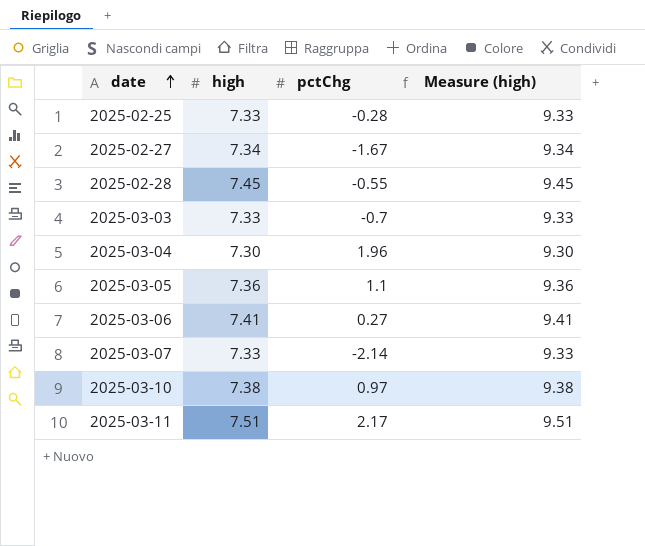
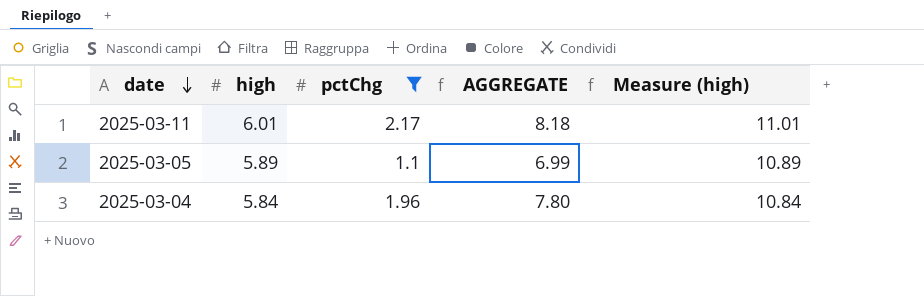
filter: none -> pctChg >= 1.1
row order: date ascending -> date descending
column AGGREGATE | formula: none -> [high] + [pctChg]
column Measure (high) | formula: [high] + 2 -> [high] + 5
2025-03-11 | high: 7.51 -> 6.01
2025-03-05 | high: 7.36 -> 5.89
2025-03-04 | high: 7.30 -> 5.84

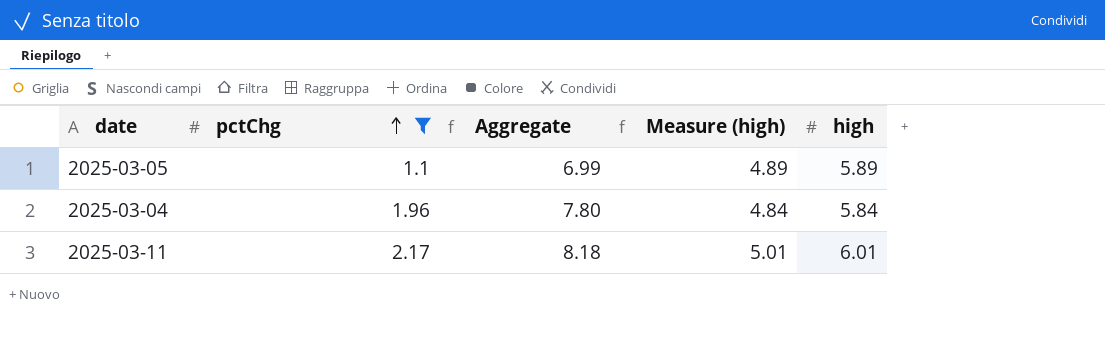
row order: date descending -> pctChg ascending
column name: AGGREGATE -> Aggregate
column Measure (high) | formula: [high] + 5 -> [high] - 1
column high | position: 2 -> 5

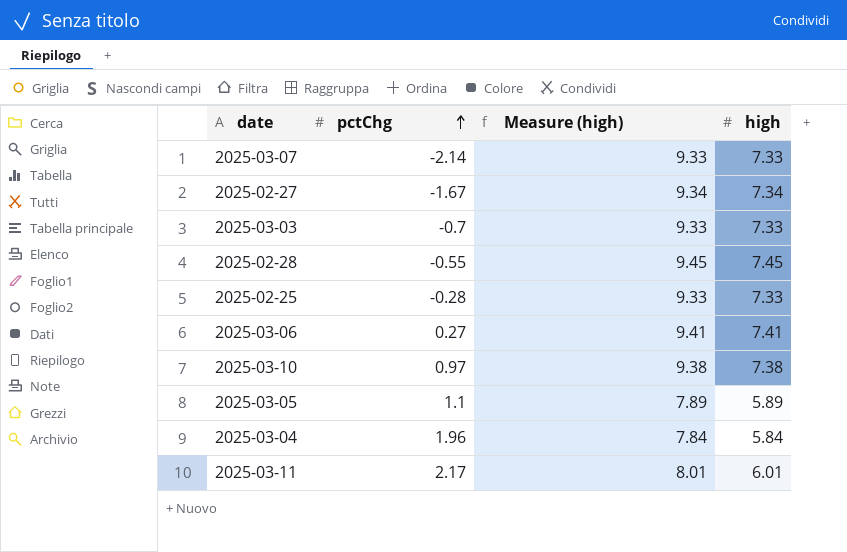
filter: pctChg >= 1.1 -> none
column Aggregate | formula: [pctChg] + [high] -> none
column Measure (high) | formula: [high] - 1 -> [high] + 2

